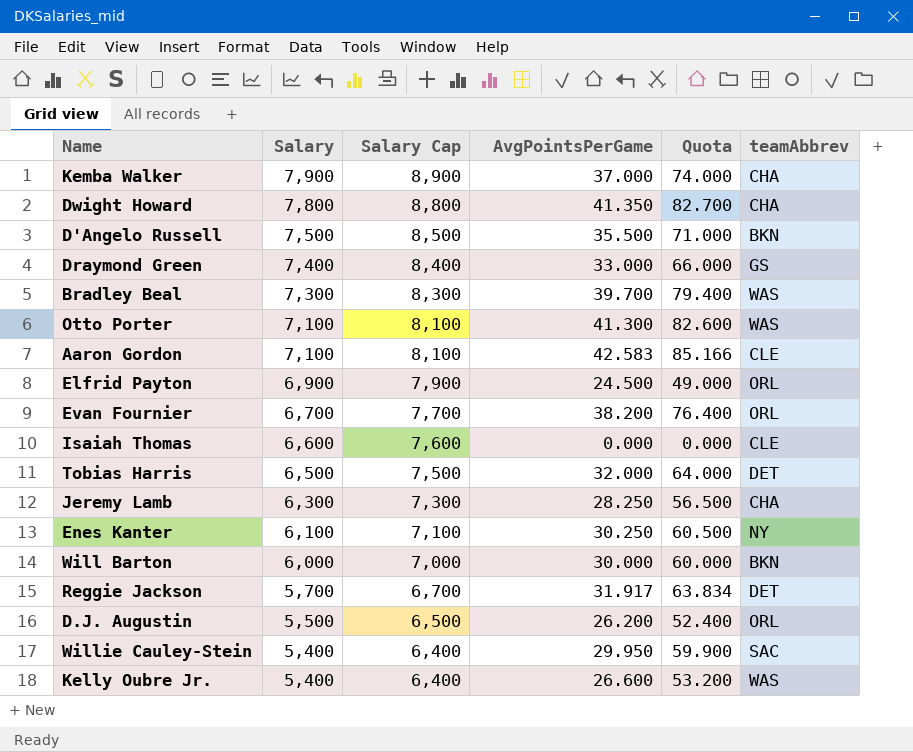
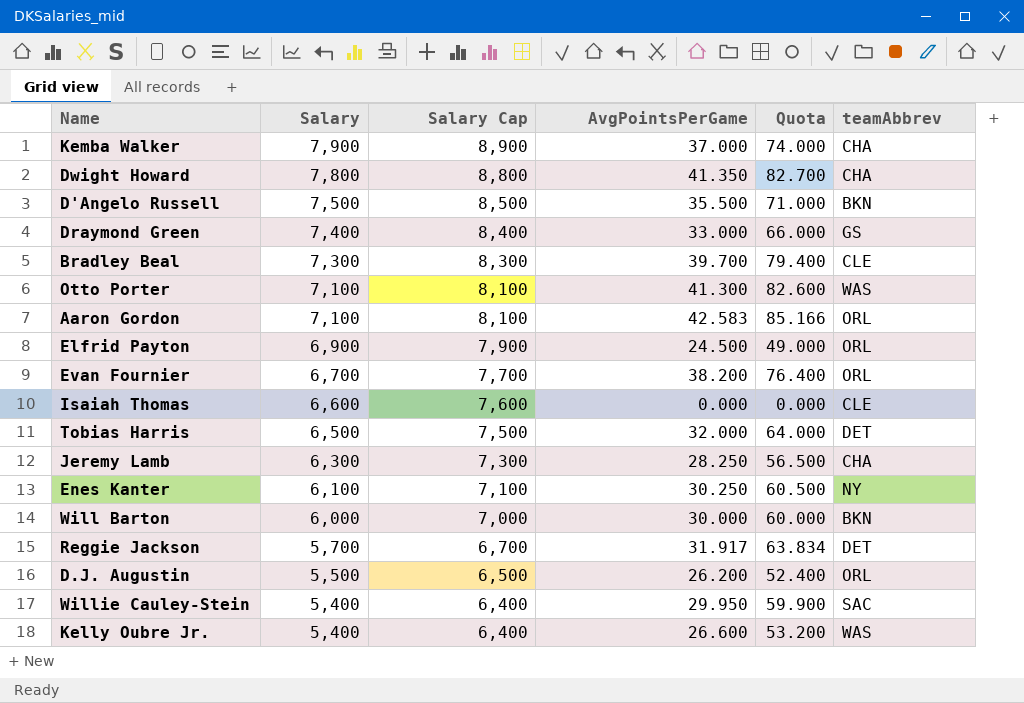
Bradley Beal | teamAbbrev: WAS -> CLE
Aaron Gordon | teamAbbrev: CLE -> ORL

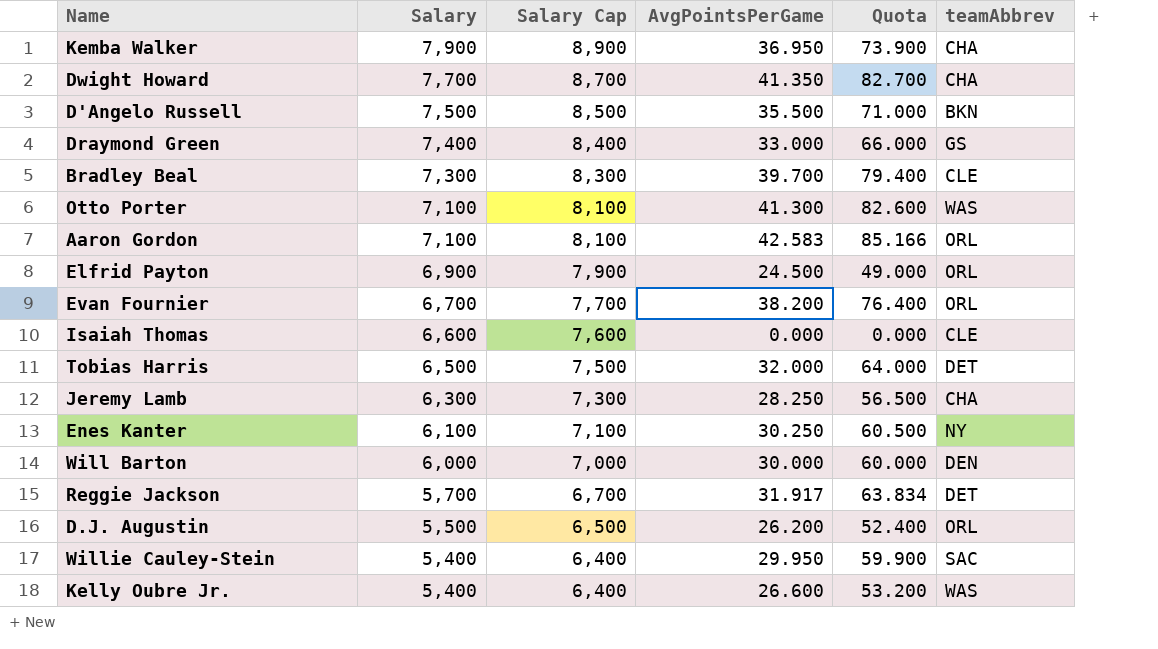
Kemba Walker | AvgPointsPerGame: 37.000 -> 36.950
Kemba Walker | Quota: 74.000 -> 73.900
Dwight Howard | Salary: 7,800 -> 7,700
Dwight Howard | Salary Cap: 8,800 -> 8,700
Will Barton | teamAbbrev: BKN -> DEN

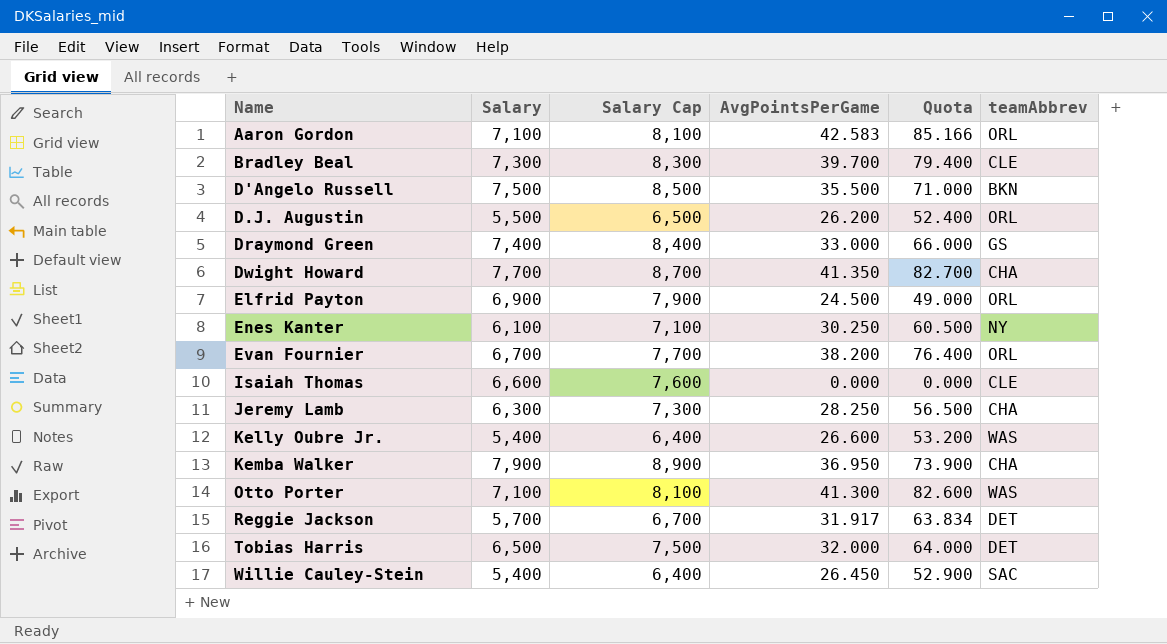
row order: Salary descending -> Name ascending
row Will Barton: 6,000 | 7,000 | 30.000 | 60.000 | DEN -> none
Willie Cauley-Stein | AvgPointsPerGame: 29.950 -> 26.450
Willie Cauley-Stein | Quota: 59.900 -> 52.900

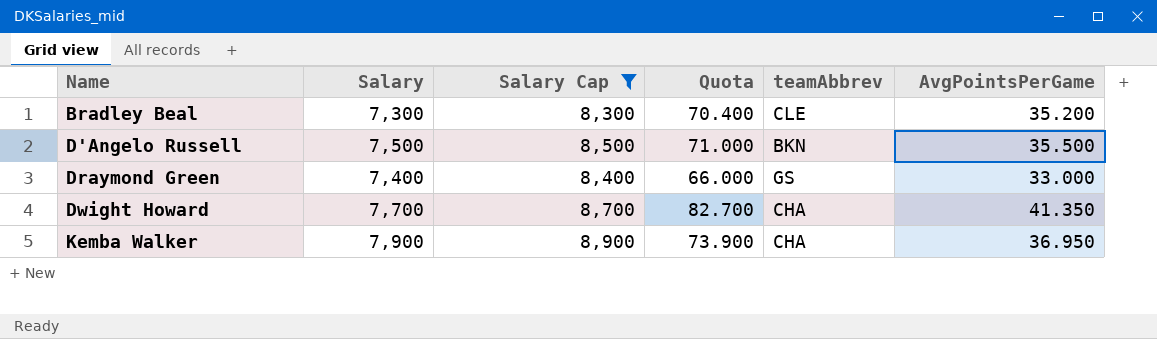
filter: none -> Salary Cap >= 8,300
column AvgPointsPerGame | position: 4 -> 6
Bradley Beal | Quota: 79.400 -> 70.400
Bradley Beal | AvgPointsPerGame: 39.700 -> 35.200

